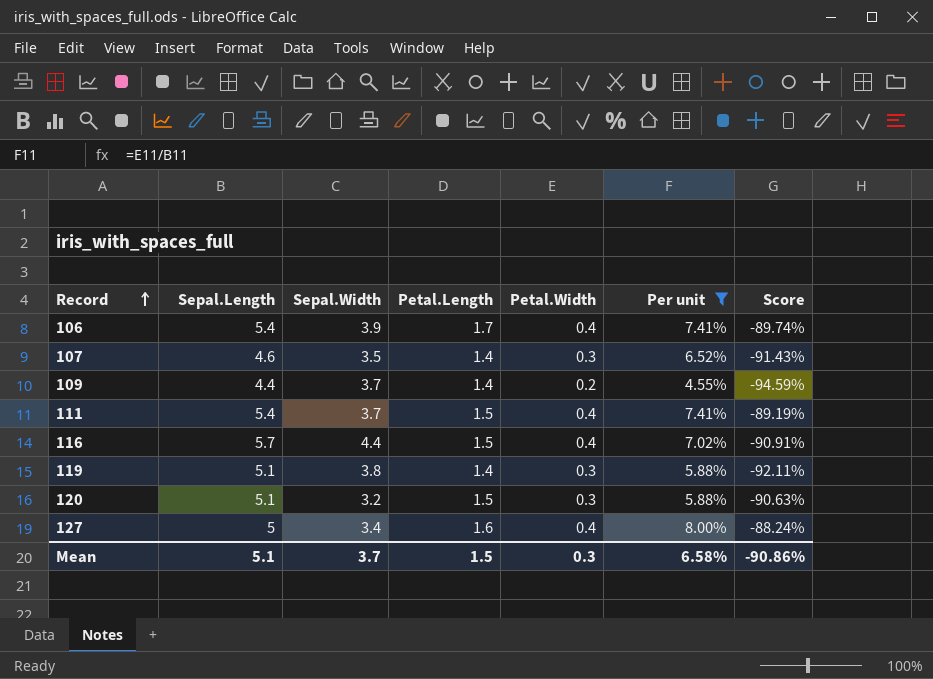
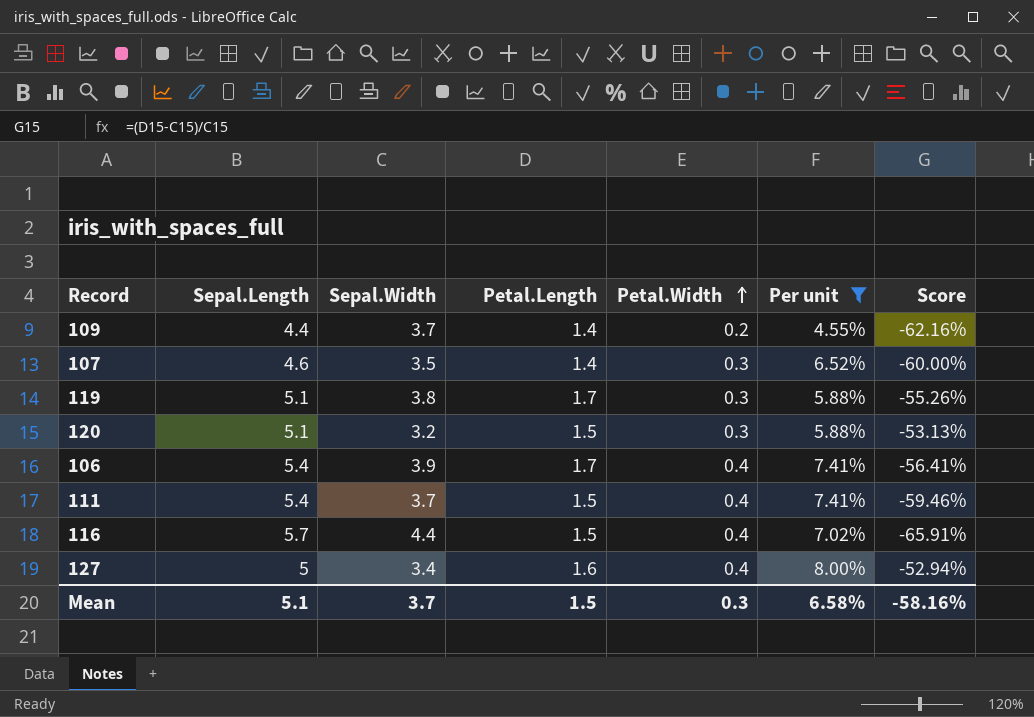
row order: Record ascending -> Petal.Width ascending
column Score | formula: ([Petal.Width] - [Sepal.Width]) / [Sepal.Width] -> ([Petal.Length] - [Sepal.Width]) / [Sepal.Width]
119 | Petal.Length: 1.4 -> 1.7
Mean | Score: -90.86% -> -58.16%

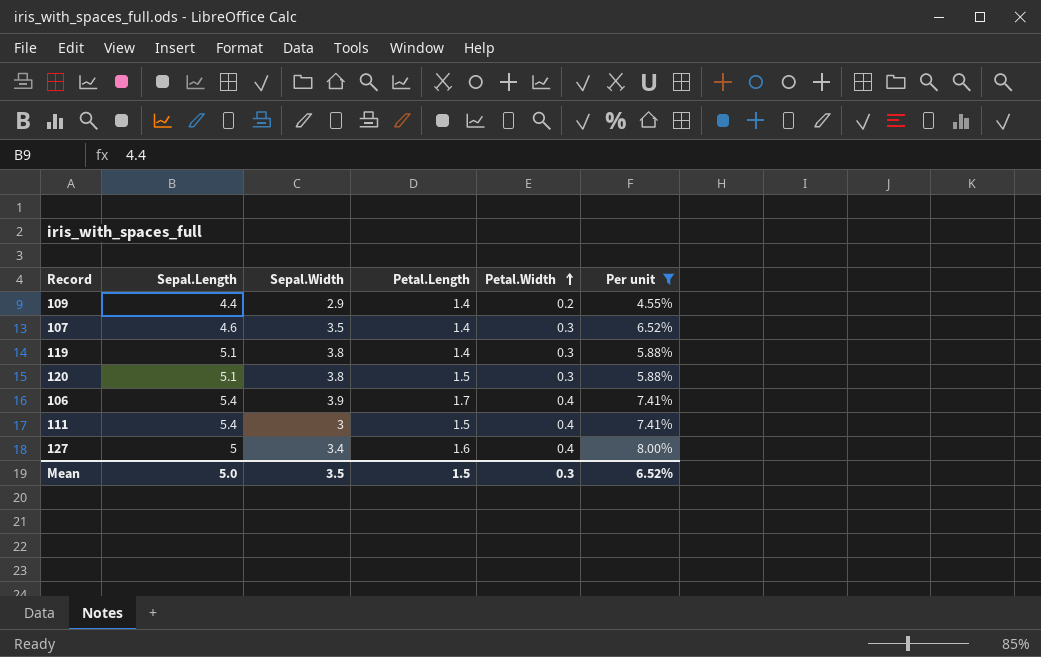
column Score | formula: ([Petal.Length] - [Sepal.Width]) / [Sepal.Width] -> none
row 116: 5.7 | 4.4 | 1.5 | 0.4 | 7.02% | -65.91% -> none
109 | Sepal.Width: 3.7 -> 2.9
119 | Petal.Length: 1.7 -> 1.4
120 | Sepal.Width: 3.2 -> 3.8
111 | Sepal.Width: 3.7 -> 3
Mean | Sepal.Length: 5.1 -> 5.0
Mean | Sepal.Width: 3.7 -> 3.5
Mean | Per unit: 6.58% -> 6.52%

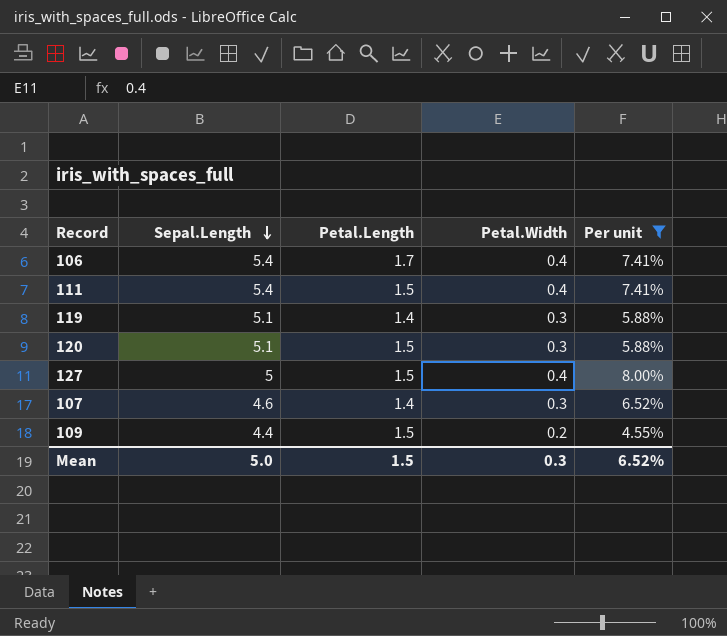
row order: Petal.Width ascending -> Sepal.Length descending
column Sepal.Width | position: 3 -> none
127 | Petal.Length: 1.6 -> 1.5
109 | Petal.Length: 1.4 -> 1.5

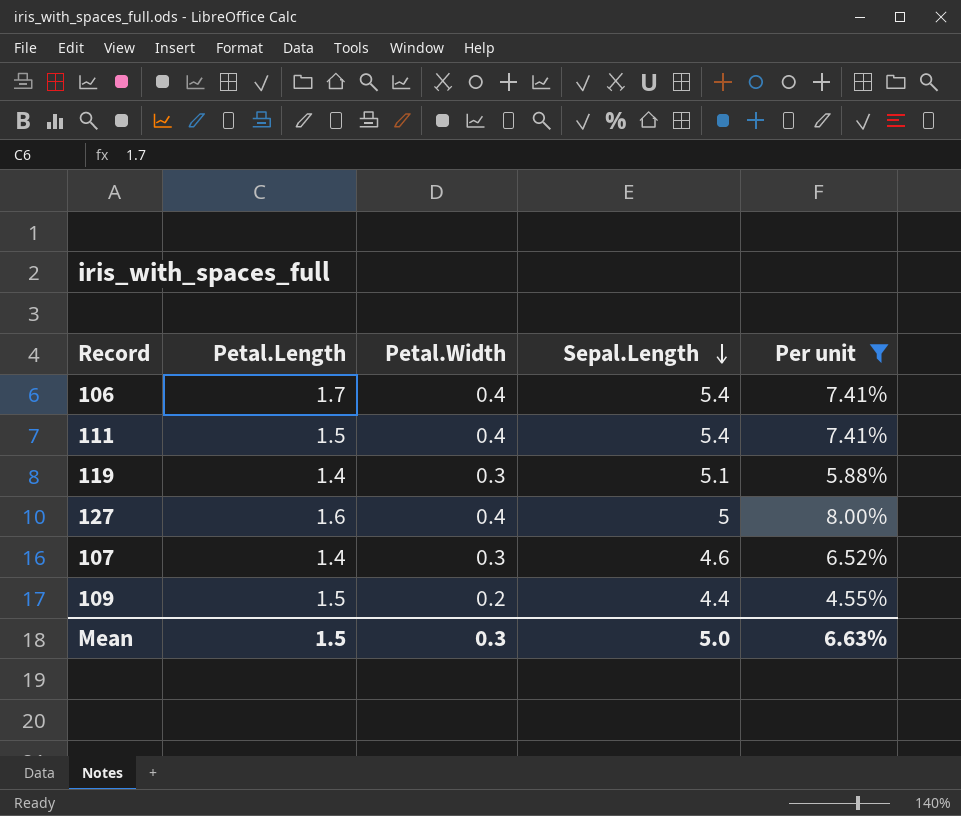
column Sepal.Length | position: 2 -> 4
row 120: 5.1 | 1.5 | 0.3 | 5.88% -> none
127 | Petal.Length: 1.5 -> 1.6
Mean | Per unit: 6.52% -> 6.63%

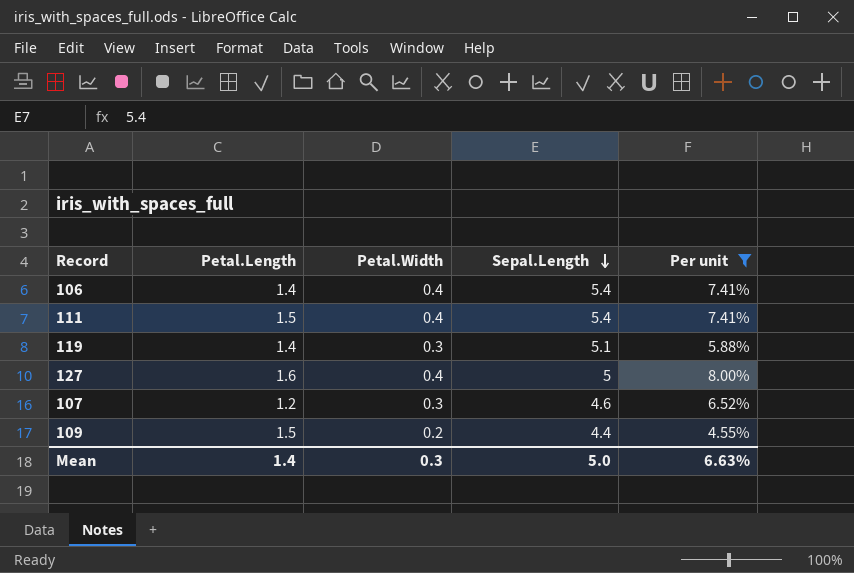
106 | Petal.Length: 1.7 -> 1.4
107 | Petal.Length: 1.4 -> 1.2
Mean | Petal.Length: 1.5 -> 1.4

